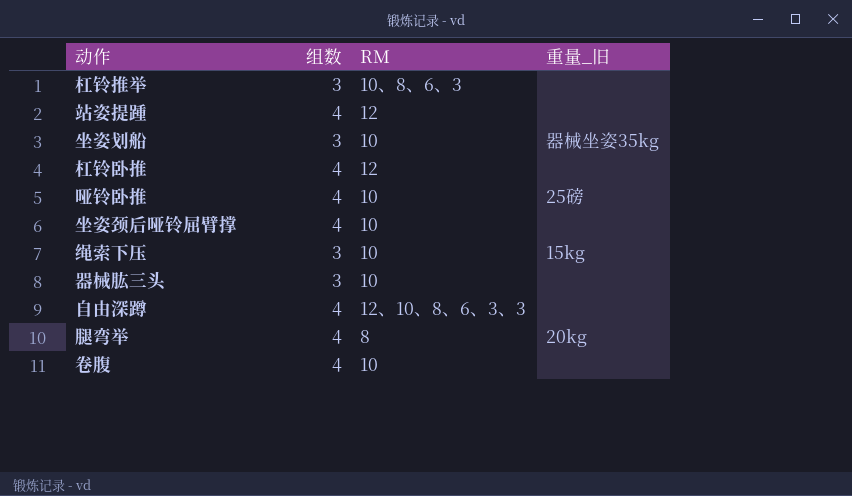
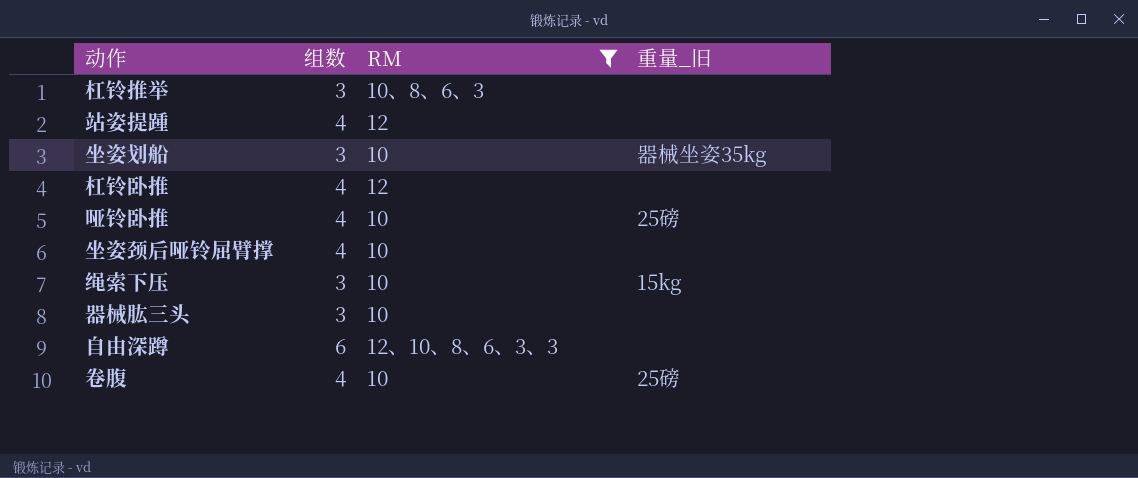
filter: none -> RM != 8
自由深蹲 | 组数: 4 -> 6
卷腹 | 重量_旧: none -> 25磅

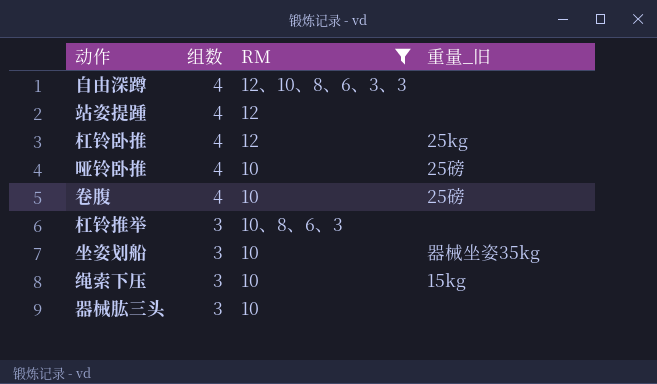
row order: none -> 组数 descending
row 坐姿颈后哑铃屈臂撑: 4 | 10 | none -> none
自由深蹲 | 组数: 6 -> 4
杠铃卧推 | 重量_旧: none -> 25kg

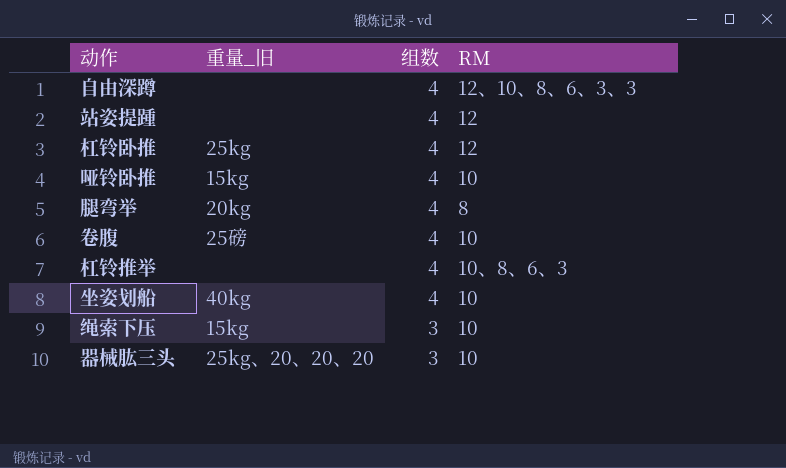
filter: RM != 8 -> none
column 重量_旧 | position: 4 -> 2
哑铃卧推 | 重量_旧: 25磅 -> 15kg
杠铃推举 | 组数: 3 -> 4
坐姿划船 | 重量_旧: 器械坐姿35kg -> 40kg
坐姿划船 | 组数: 3 -> 4
器械肱三头 | 重量_旧: none -> 25kg、20、20、20

